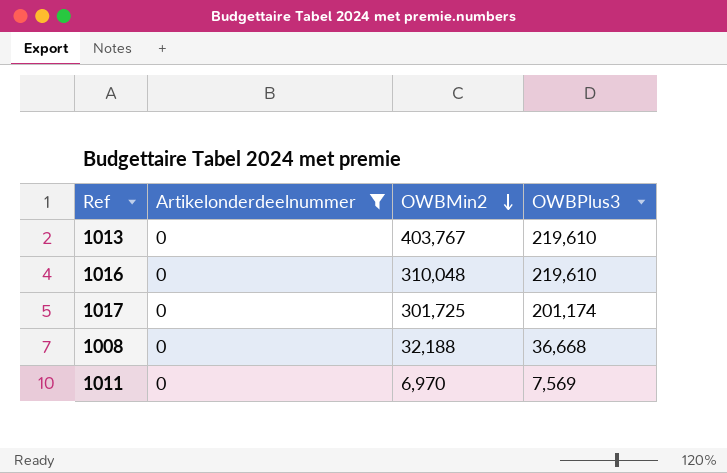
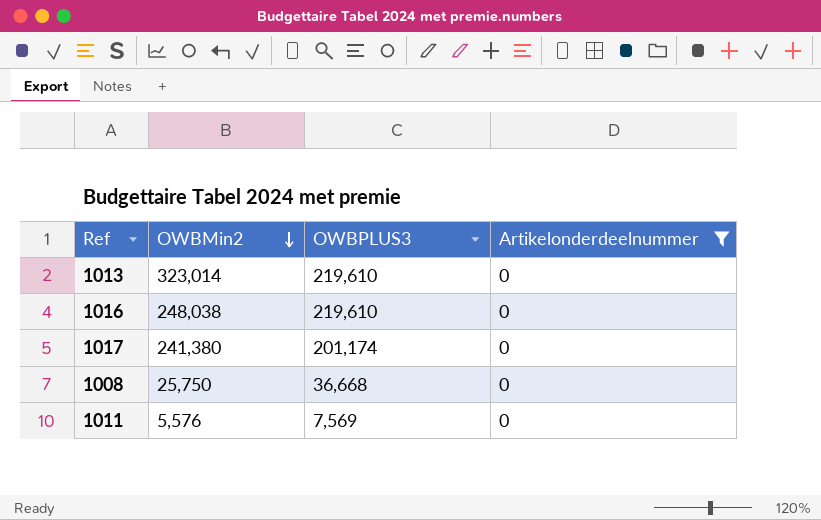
column name: OWBPlus3 -> OWBPLUS3
column Artikelonderdeelnummer | position: 2 -> 4
1013 | OWBMin2: 403,767 -> 323,014
1016 | OWBMin2: 310,048 -> 248,038
1017 | OWBMin2: 301,725 -> 241,380
1008 | OWBMin2: 32,188 -> 25,750
1011 | OWBMin2: 6,970 -> 5,576

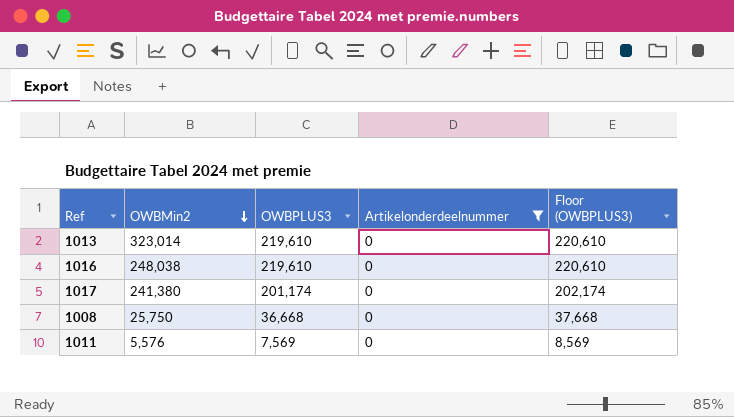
column Floor (OWBPLUS3) | formula: none -> [OWBPLUS3] + 1000

